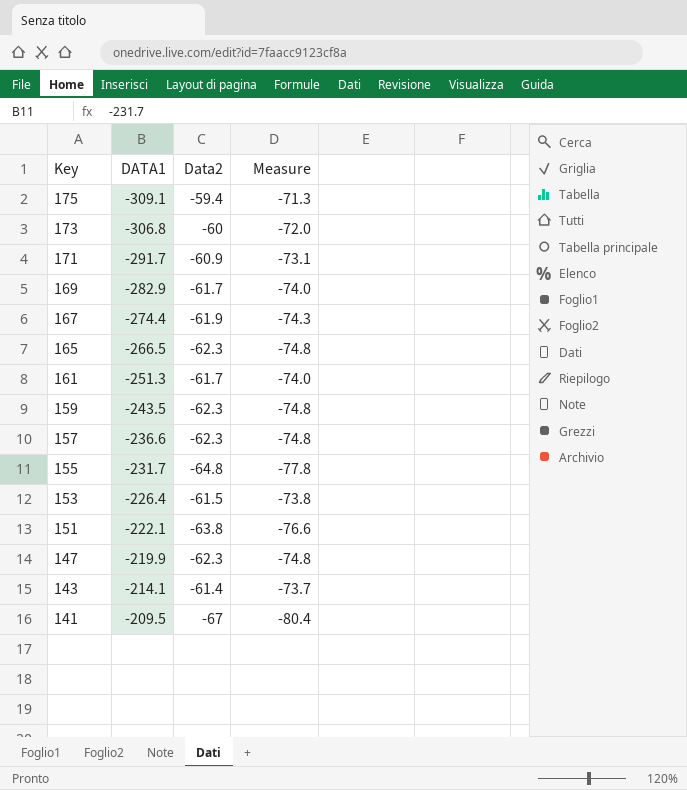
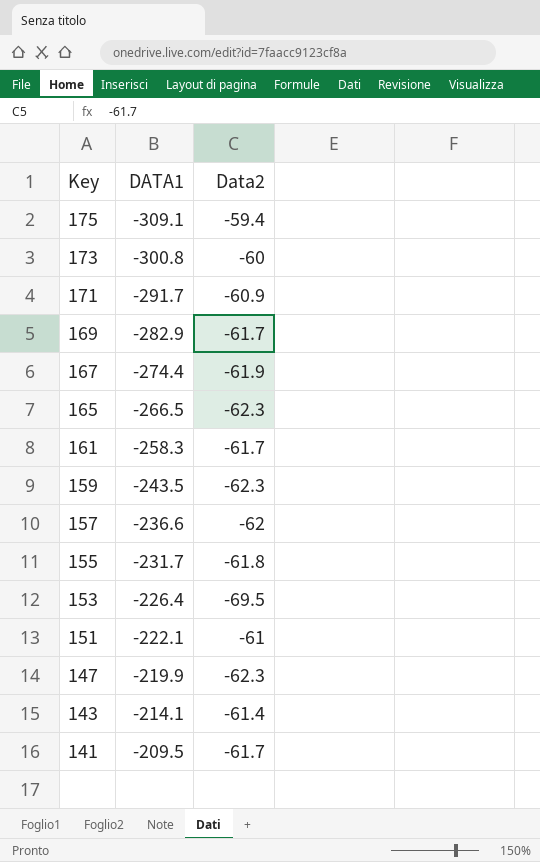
column Measure | formula: [Data2] * 1.2 -> none
173 | DATA1: -306.8 -> -300.8
161 | DATA1: -251.3 -> -258.3
157 | Data2: -62.3 -> -62
155 | Data2: -64.8 -> -61.8
153 | Data2: -61.5 -> -69.5
151 | Data2: -63.8 -> -61
141 | Data2: -67 -> -61.7

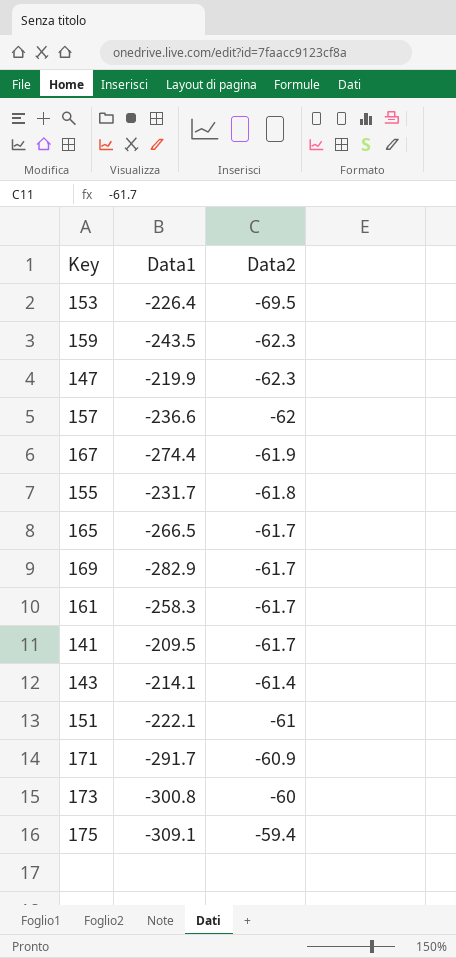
row order: Key descending -> Data2 ascending
column name: DATA1 -> Data1
165 | Data2: -62.3 -> -61.7

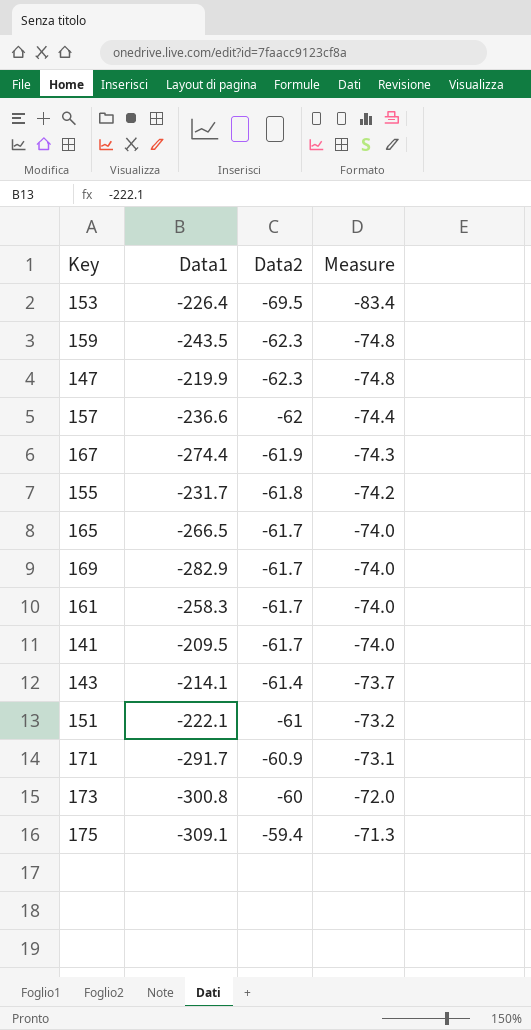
column Measure | formula: none -> [Data2] * 1.2

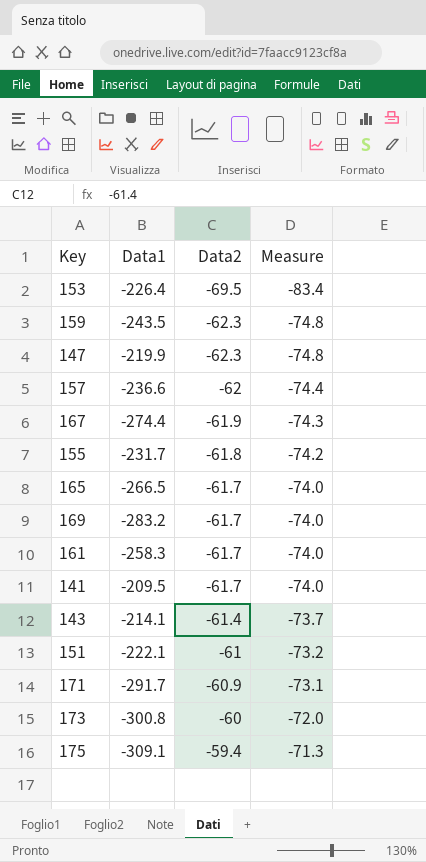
169 | Data1: -282.9 -> -283.2

